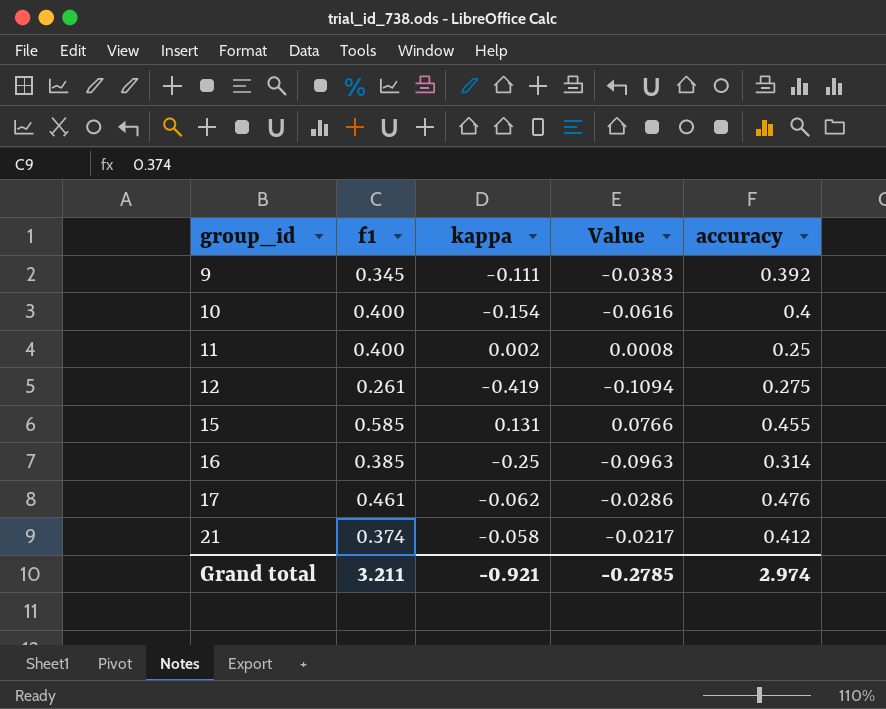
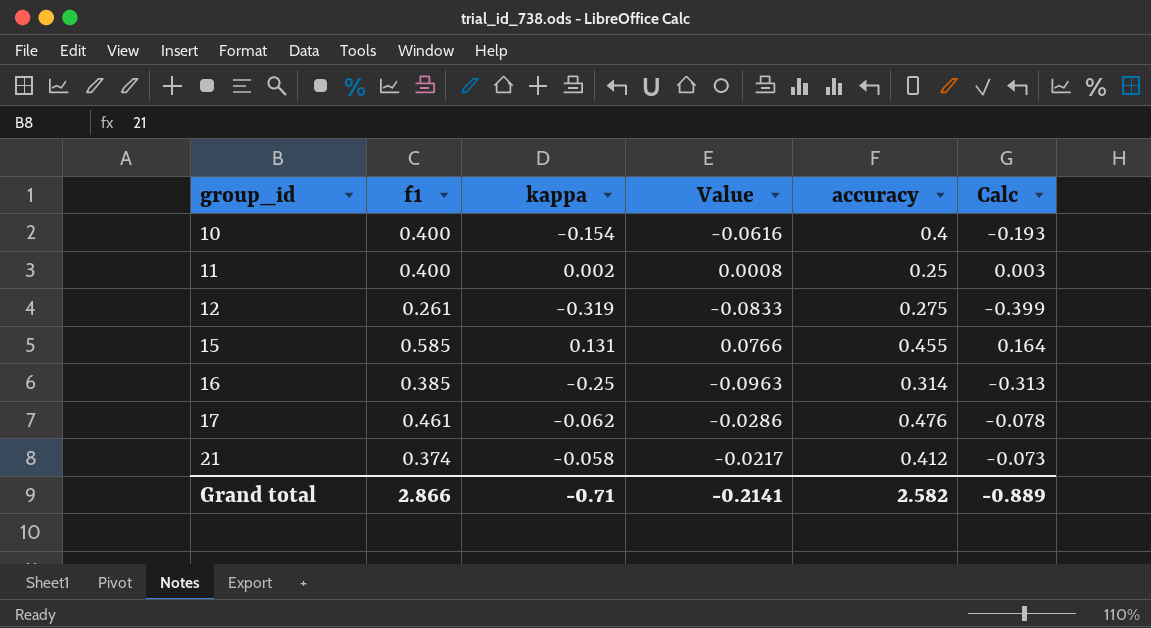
column Calc | formula: none -> [kappa] * 1.25
row 9: 0.345 | -0.111 | -0.0383 | 0.392 -> none
12 | kappa: -0.419 -> -0.319
12 | Value: -0.1094 -> -0.0833
Grand total | f1: 3.211 -> 2.866
Grand total | kappa: -0.921 -> -0.71
Grand total | Value: -0.2785 -> -0.2141
Grand total | accuracy: 2.974 -> 2.582

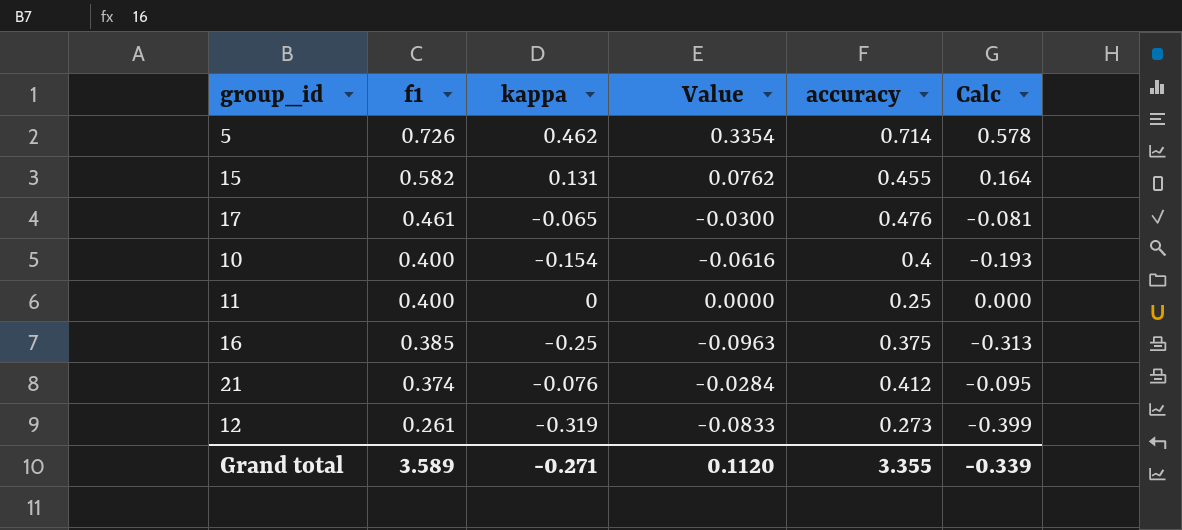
row order: group_id ascending -> f1 descending
row 5: none -> 0.726 | 0.462 | 0.3354 | 0.714 | 0.578
15 | f1: 0.585 -> 0.582
15 | Value: 0.0766 -> 0.0762
17 | kappa: -0.062 -> -0.065
17 | Value: -0.0286 -> -0.0300
17 | Calc: -0.078 -> -0.081
11 | kappa: 0.002 -> 0
11 | Value: 0.0008 -> 0.0000
11 | Calc: 0.003 -> 0.000
16 | accuracy: 0.314 -> 0.375
21 | kappa: -0.058 -> -0.076
21 | Value: -0.0217 -> -0.0284
21 | Calc: -0.073 -> -0.095
12 | accuracy: 0.275 -> 0.273
Grand total | f1: 2.866 -> 3.589
Grand total | kappa: -0.71 -> -0.271
Grand total | Value: -0.2141 -> 0.1120
Grand total | accuracy: 2.582 -> 3.355
Grand total | Calc: -0.889 -> -0.339

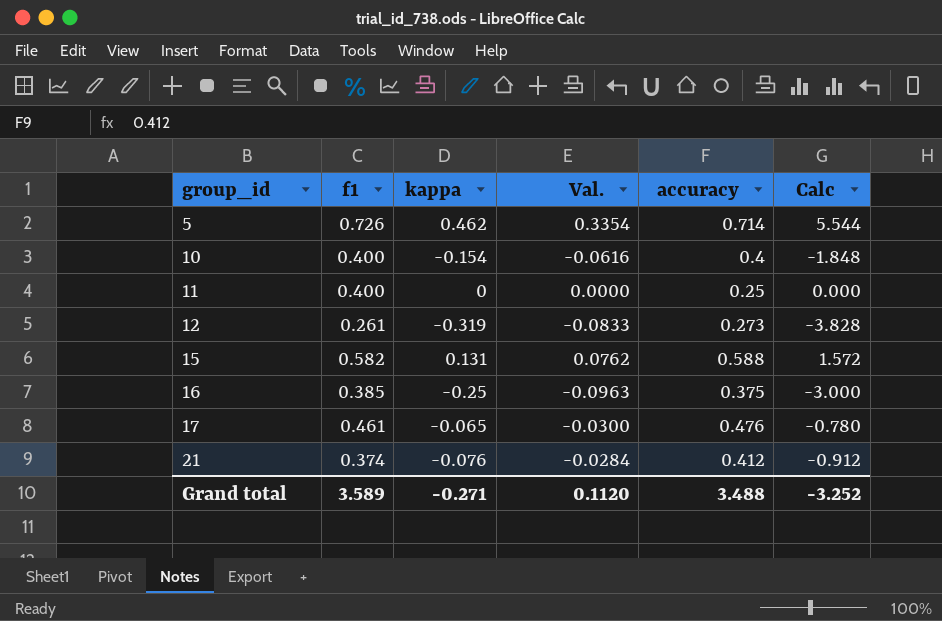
row order: f1 descending -> group_id ascending
column name: Value -> Val.
column Calc | formula: [kappa] * 1.25 -> [kappa] * 12
15 | accuracy: 0.455 -> 0.588
Grand total | accuracy: 3.355 -> 3.488
Grand total | Calc: -0.339 -> -3.252

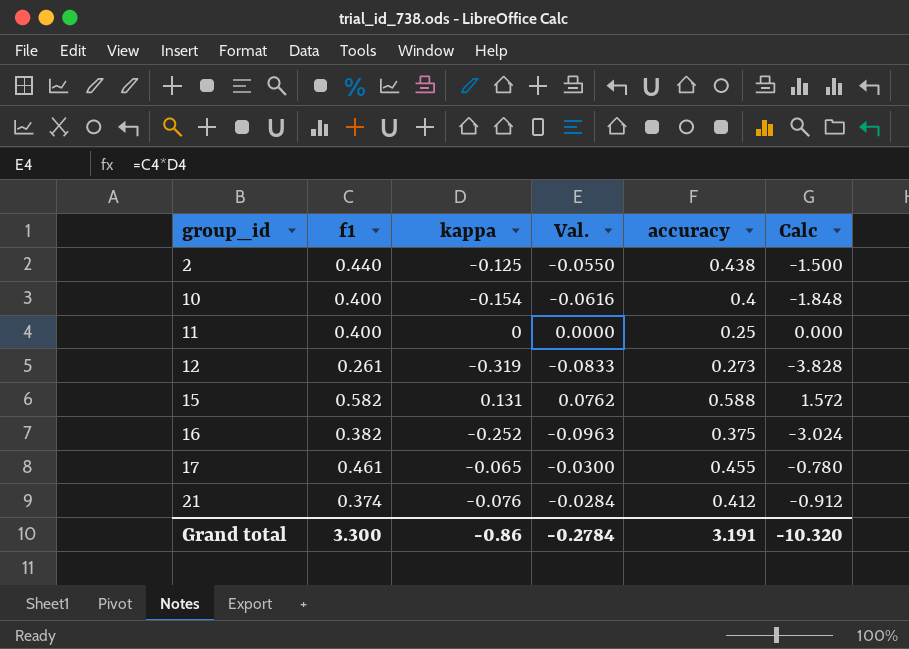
row 5: 0.726 | 0.462 | 0.3354 | 0.714 | 5.544 -> none
row 2: none -> 0.440 | -0.125 | -0.0550 | 0.438 | -1.500
16 | f1: 0.385 -> 0.382
16 | kappa: -0.25 -> -0.252
16 | Calc: -3.000 -> -3.024
17 | accuracy: 0.476 -> 0.455
Grand total | f1: 3.589 -> 3.300
Grand total | kappa: -0.271 -> -0.86
Grand total | Val.: 0.1120 -> -0.2784
Grand total | accuracy: 3.488 -> 3.191
Grand total | Calc: -3.252 -> -10.320

